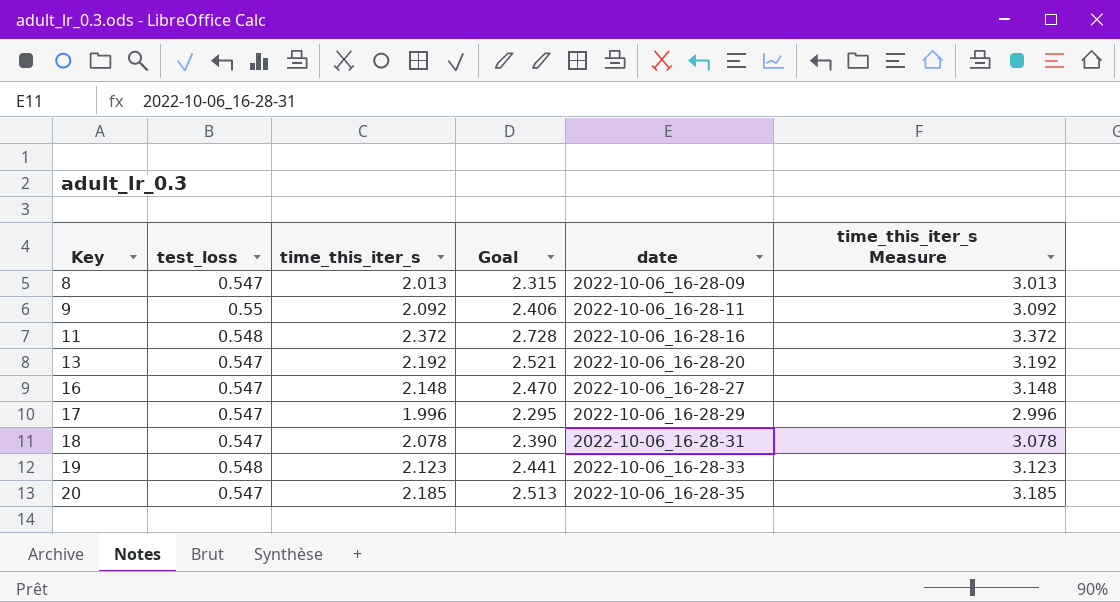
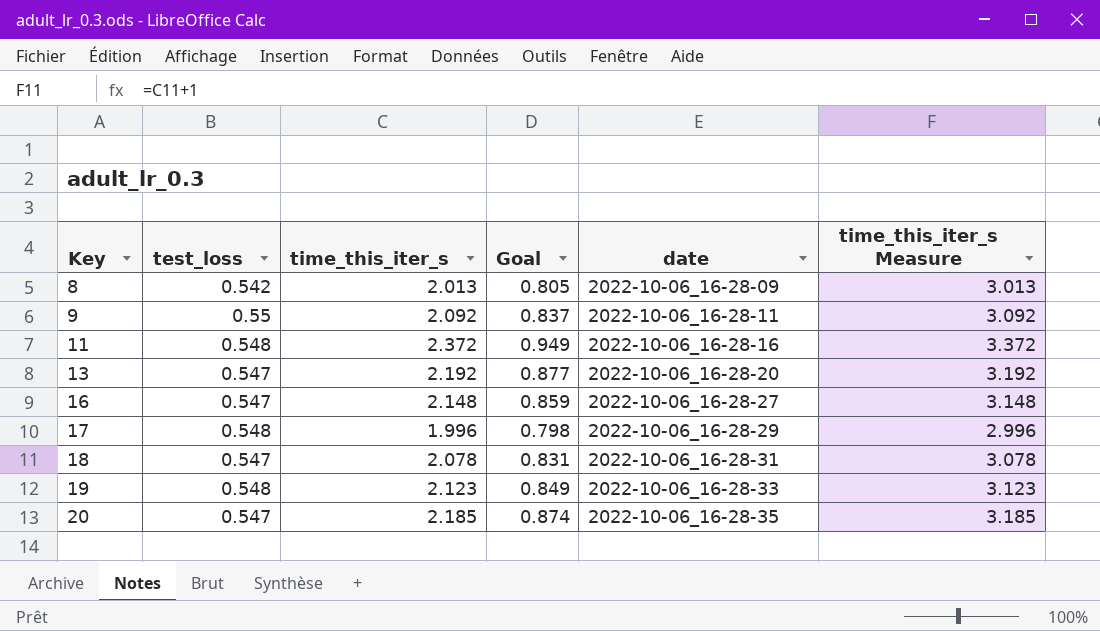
column Goal | formula: [time_this_iter_s] * 1.15 -> [time_this_iter_s] * 0.4
8 | test_loss: 0.547 -> 0.542
17 | test_loss: 0.547 -> 0.548

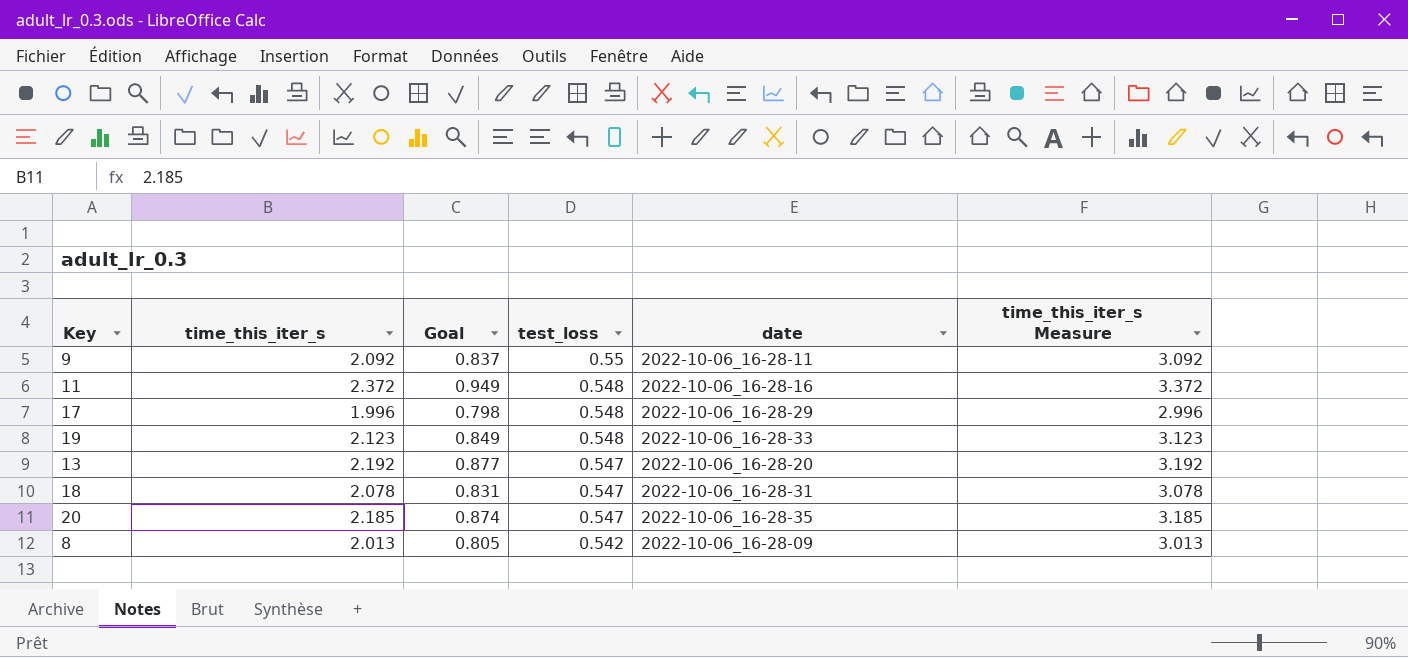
row order: Key ascending -> test_loss descending
column test_loss | position: 2 -> 4
row 16: 0.547 | 2.148 | 0.859 | 2022-10-06_16-28-27 | 3.148 -> none

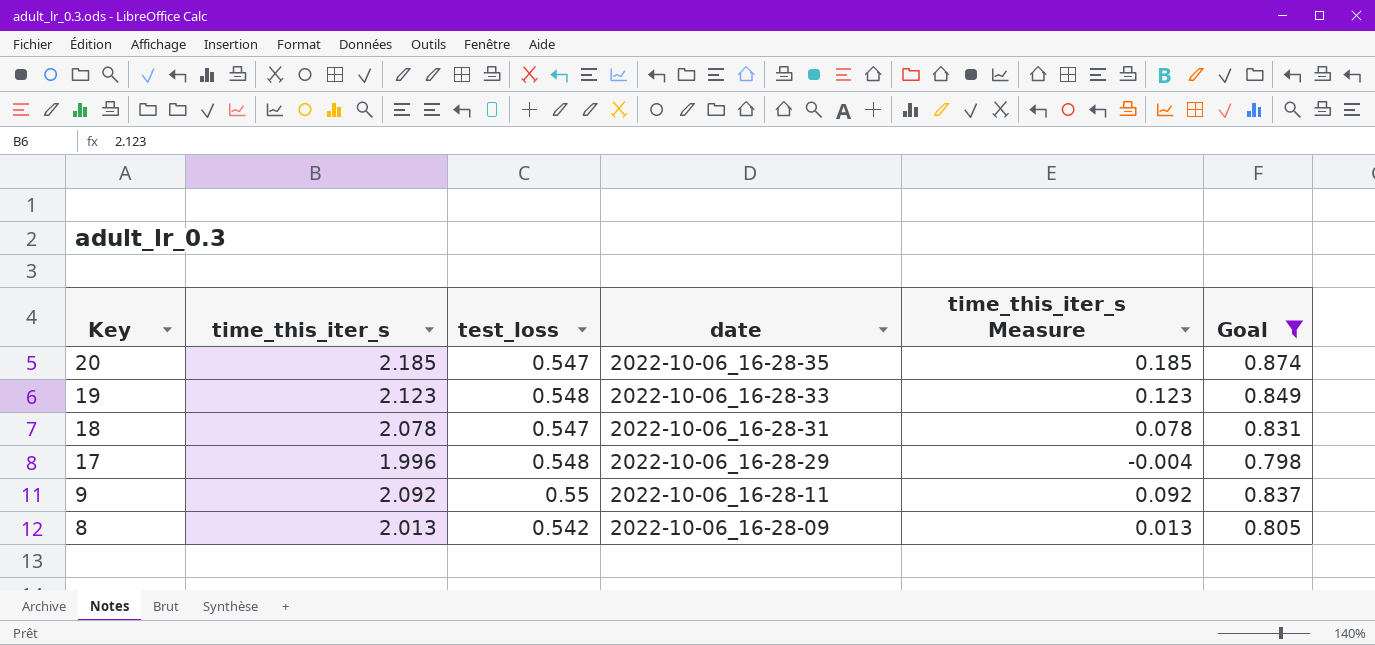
filter: none -> Goal <= 0.874
row order: test_loss descending -> Key descending
column time_this_iter_s Measure | formula: [time_this_iter_s] + 1 -> [time_this_iter_s] - 2
column Goal | position: 3 -> 6

